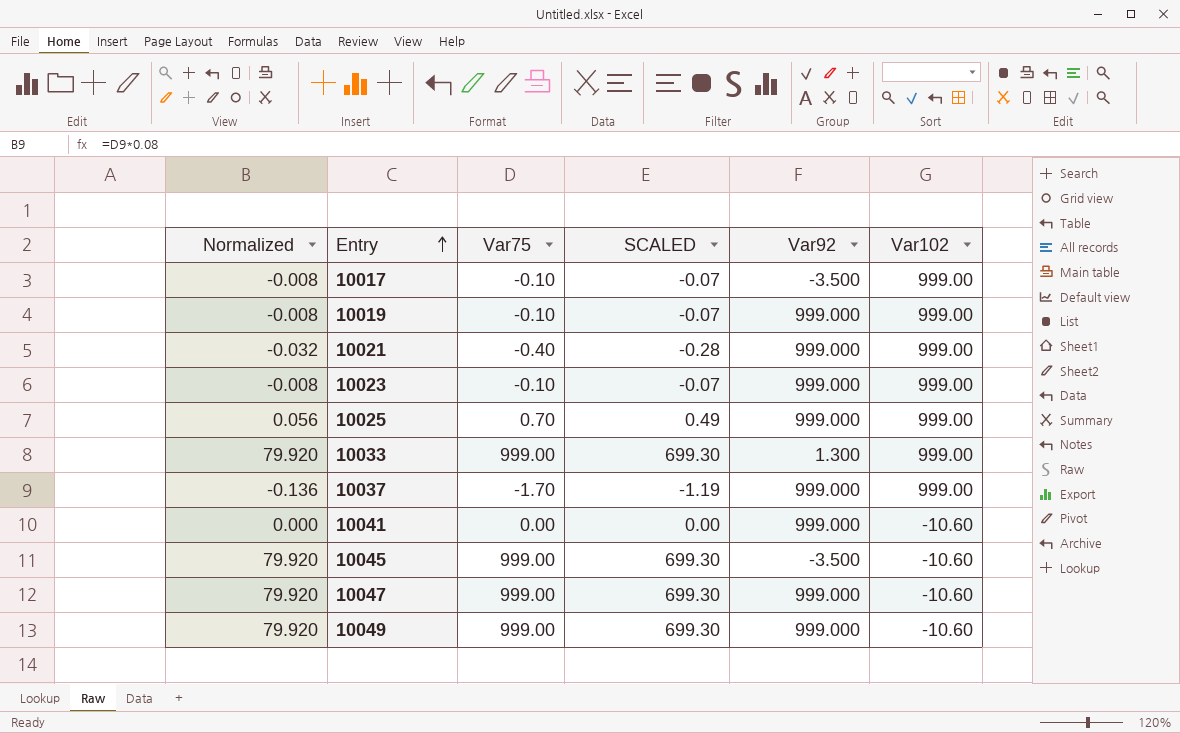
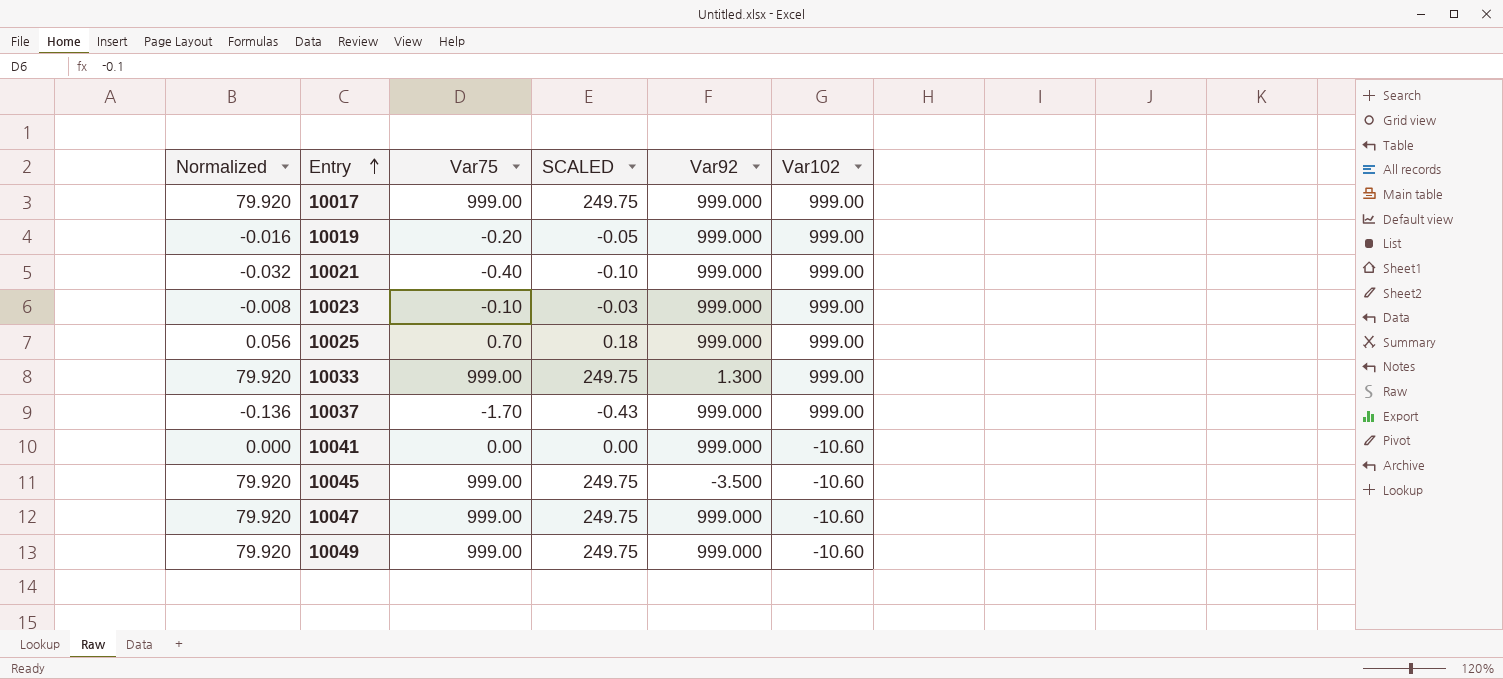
column SCALED | formula: [Var75] * 0.7 -> [Var75] * 0.25
10017 | Normalized: -0.008 -> 79.920
10017 | Var75: -0.10 -> 999.00
10017 | Var92: -3.500 -> 999.000
10019 | Normalized: -0.008 -> -0.016
10019 | Var75: -0.10 -> -0.20

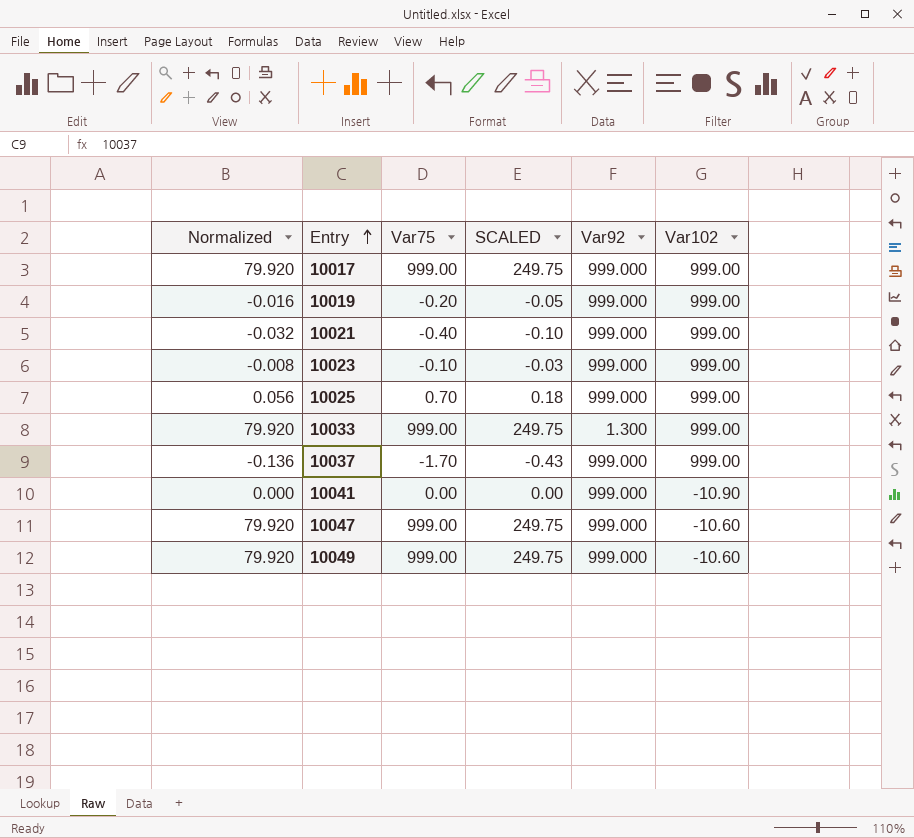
row 10045: 79.920 | 999.00 | 249.75 | -3.500 | -10.60 -> none
10041 | Var102: -10.60 -> -10.90

